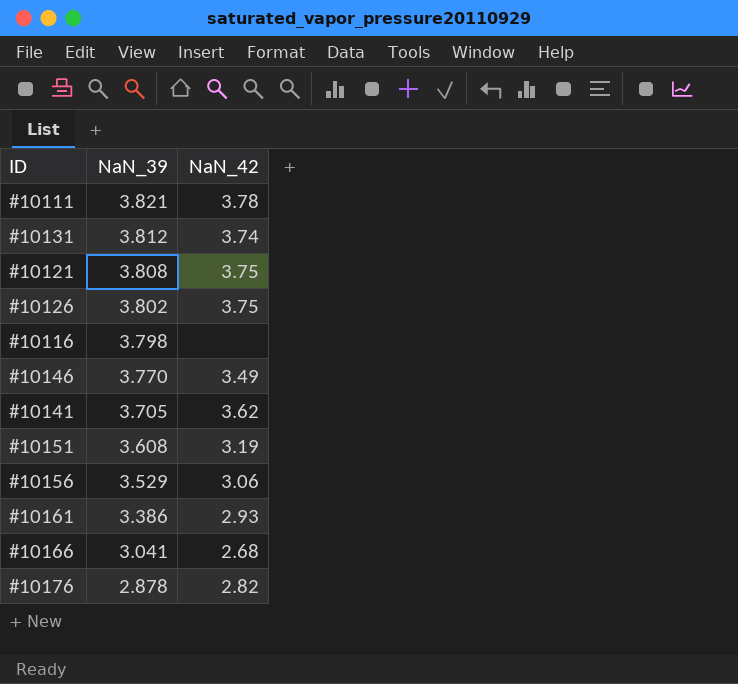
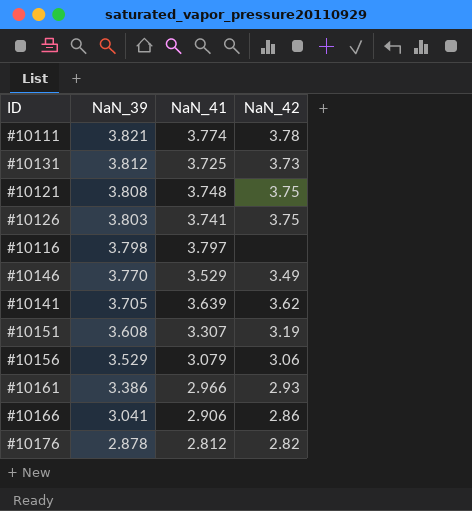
column NaN_41 | position: none -> 3
#10131 | NaN_42: 3.74 -> 3.73
#10126 | NaN_39: 3.802 -> 3.803
#10166 | NaN_42: 2.68 -> 2.86

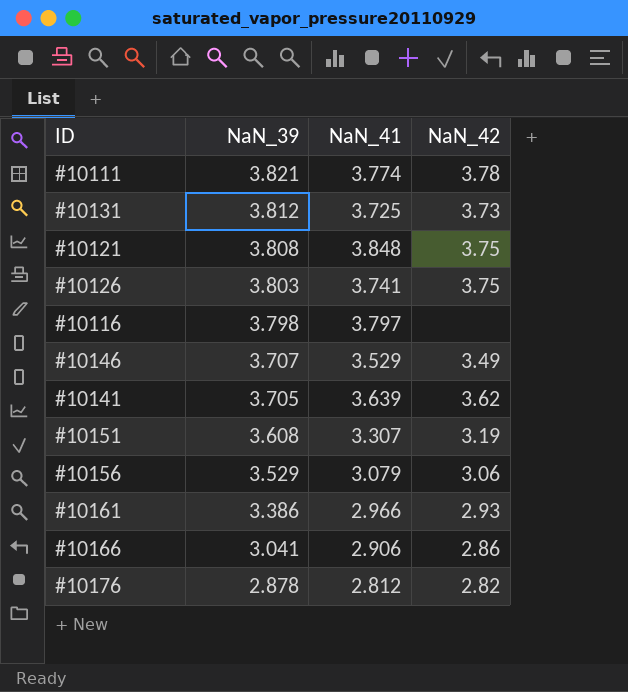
#10121 | NaN_41: 3.748 -> 3.848
#10146 | NaN_39: 3.770 -> 3.707

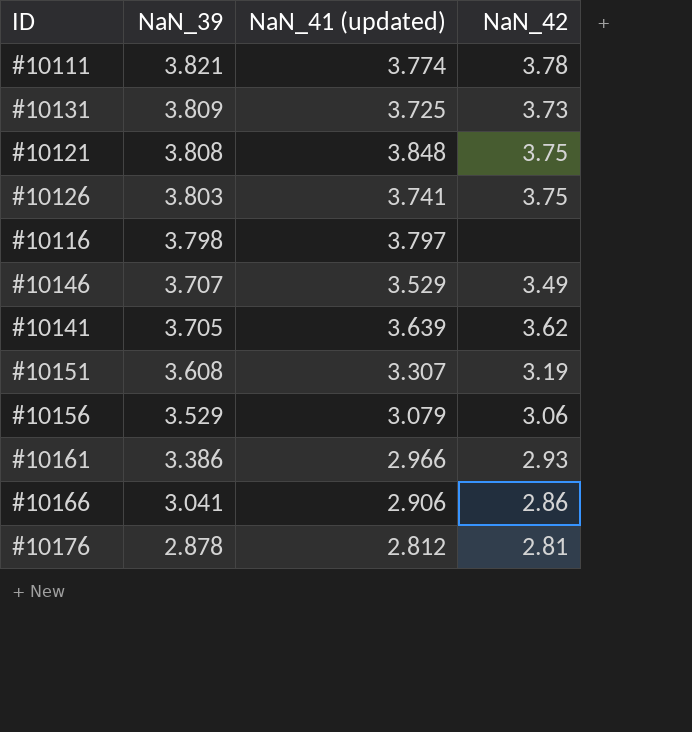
column name: NaN_41 -> NaN_41 (updated)
#10131 | NaN_39: 3.812 -> 3.809
#10176 | NaN_42: 2.82 -> 2.81

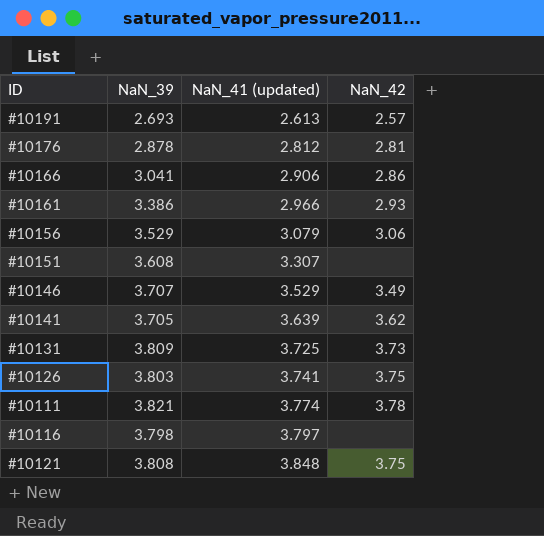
row order: NaN_39 descending -> NaN_41 (updated) ascending
row #10191: none -> 2.693 | 2.613 | 2.57
#10151 | NaN_42: 3.19 -> none

